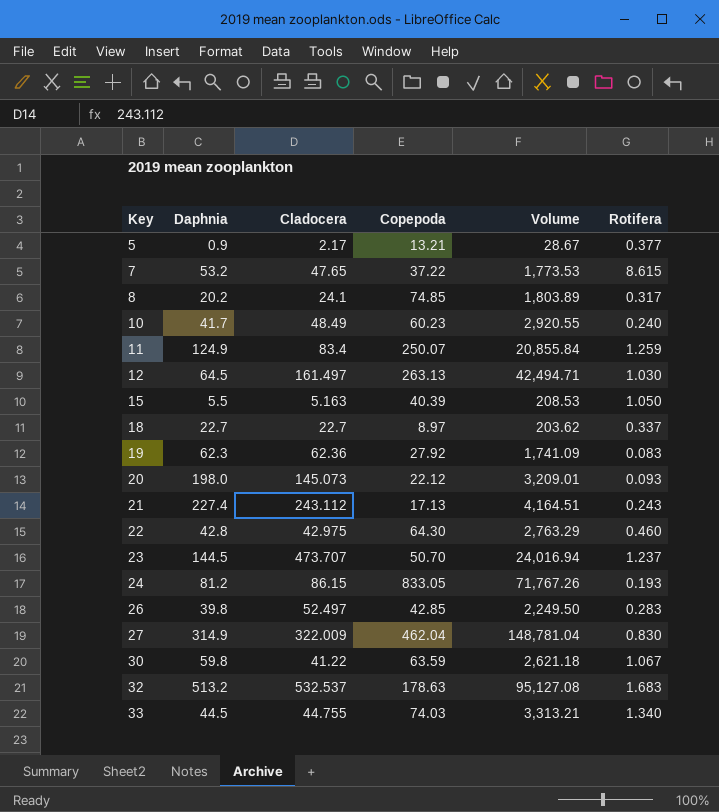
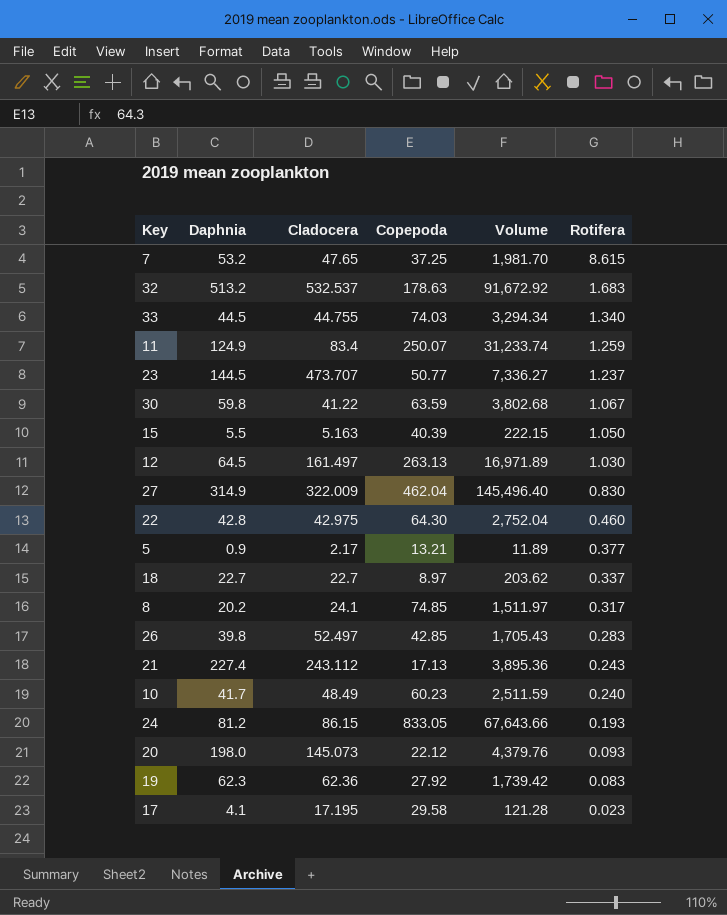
row order: Key ascending -> Rotifera descending
column Volume | formula: [Cladocera] * [Copepoda] -> [Daphnia] * [Copepoda]
7 | Copepoda: 37.22 -> 37.25
23 | Copepoda: 50.70 -> 50.77
row 17: none -> 4.1 | 17.195 | 29.58 | 121.28 | 0.023

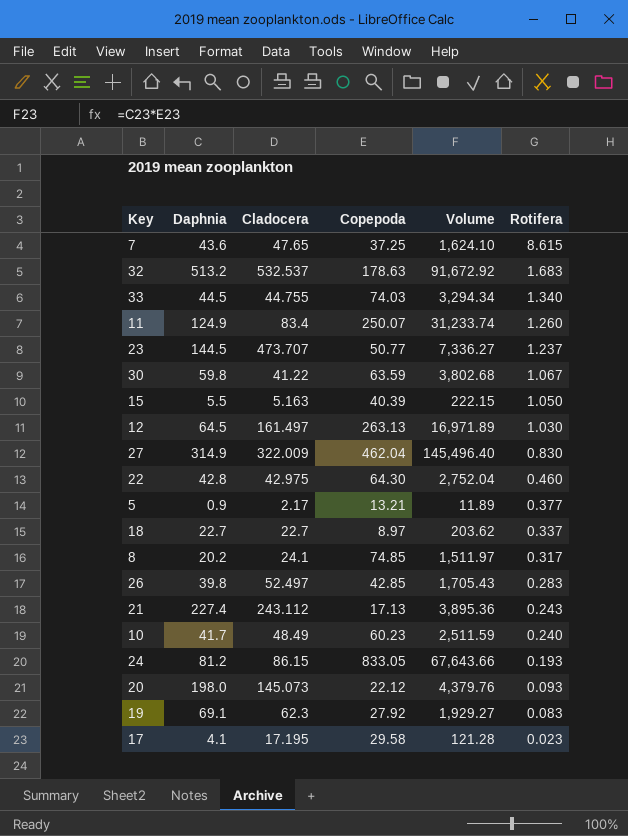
7 | Daphnia: 53.2 -> 43.6
7 | Volume: 1,981.70 -> 1,624.10
11 | Rotifera: 1.259 -> 1.260
19 | Daphnia: 62.3 -> 69.1
19 | Cladocera: 62.36 -> 62.3
19 | Volume: 1,739.42 -> 1,929.27

